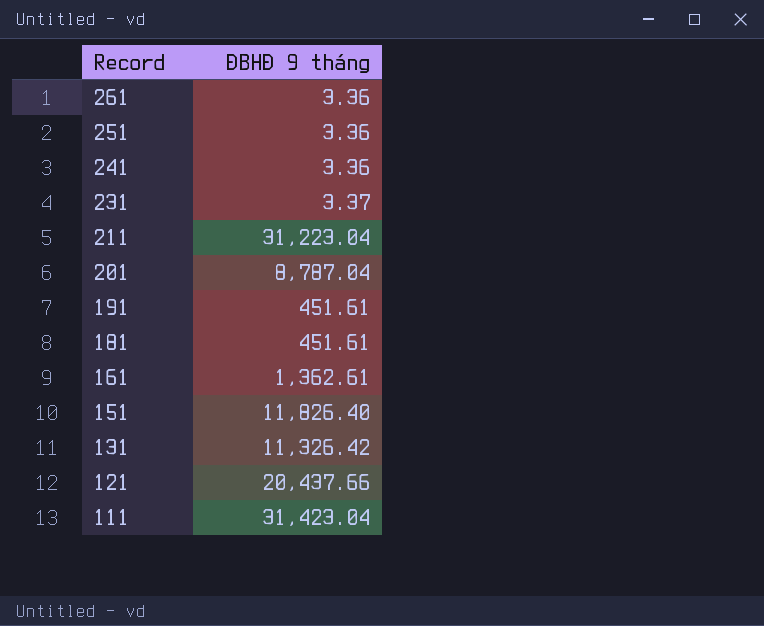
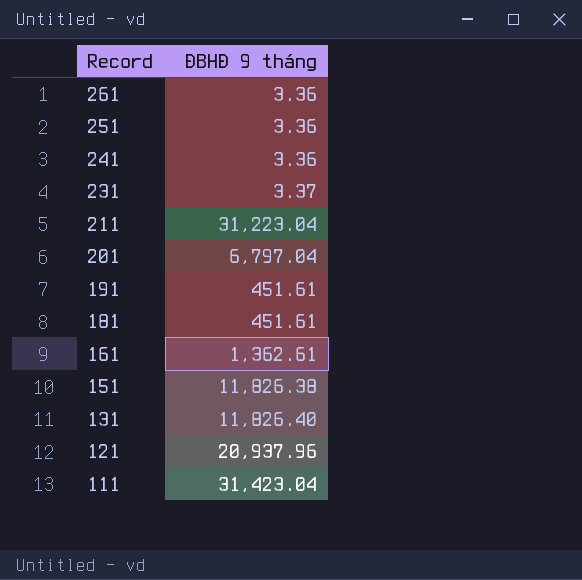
201 | ĐBHĐ 9 tháng: 8,787.04 -> 6,797.04
151 | ĐBHĐ 9 tháng: 11,826.40 -> 11,826.38
131 | ĐBHĐ 9 tháng: 11,326.42 -> 11,826.40
121 | ĐBHĐ 9 tháng: 20,437.66 -> 20,937.96

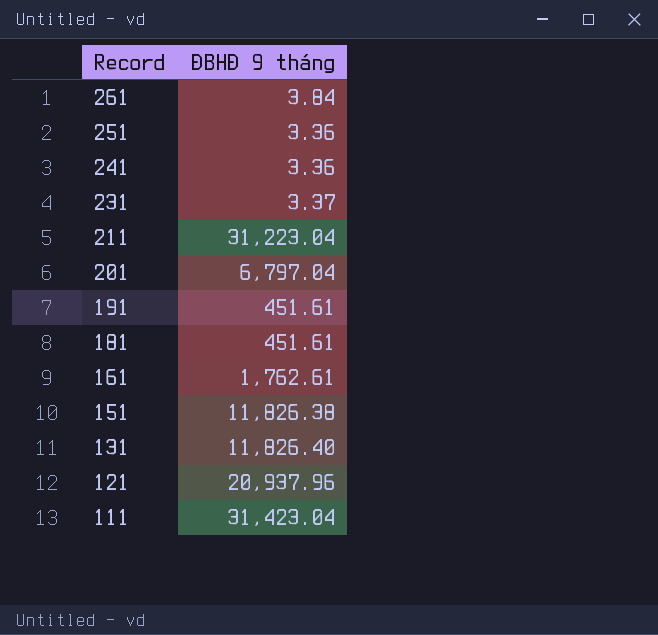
261 | ĐBHĐ 9 tháng: 3.36 -> 3.84
161 | ĐBHĐ 9 tháng: 1,362.61 -> 1,762.61

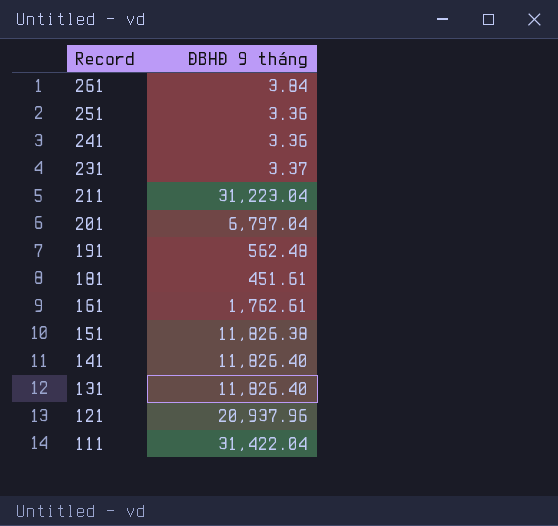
191 | ĐBHĐ 9 tháng: 451.61 -> 562.48
row 141: none -> 11,826.40
111 | ĐBHĐ 9 tháng: 31,423.04 -> 31,422.04

